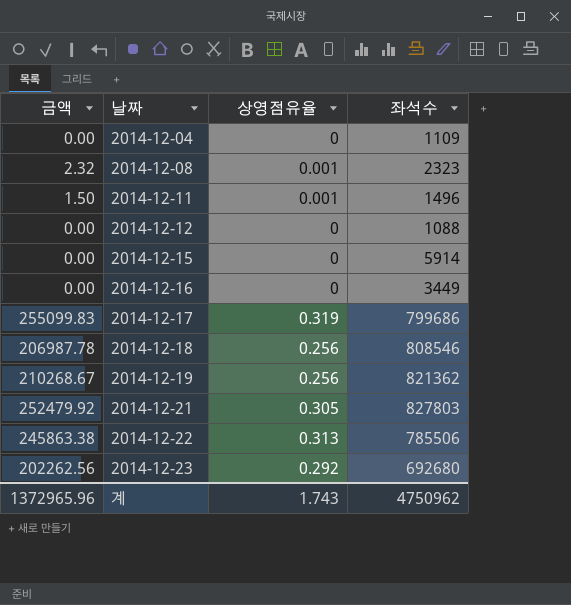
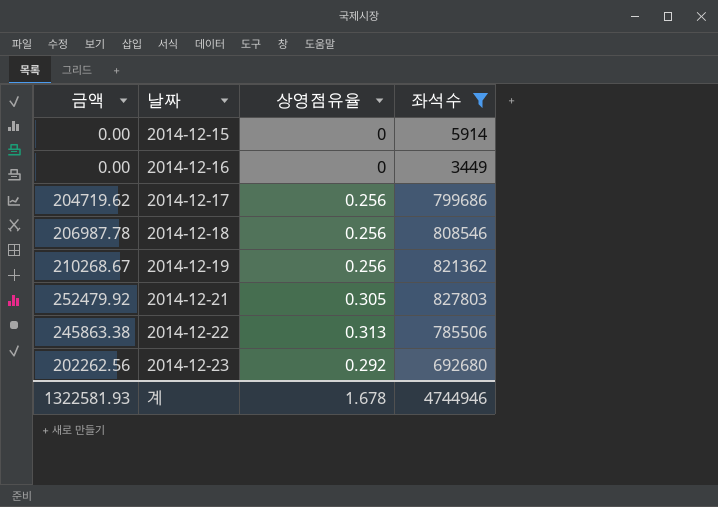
filter: none -> 좌석수 >= 3449
2014-12-17 | 금액: 255099.83 -> 204719.62
2014-12-17 | 상영점유율: 0.319 -> 0.256
계 | 금액: 1372965.96 -> 1322581.93
계 | 상영점유율: 1.743 -> 1.678
계 | 좌석수: 4750962 -> 4744946

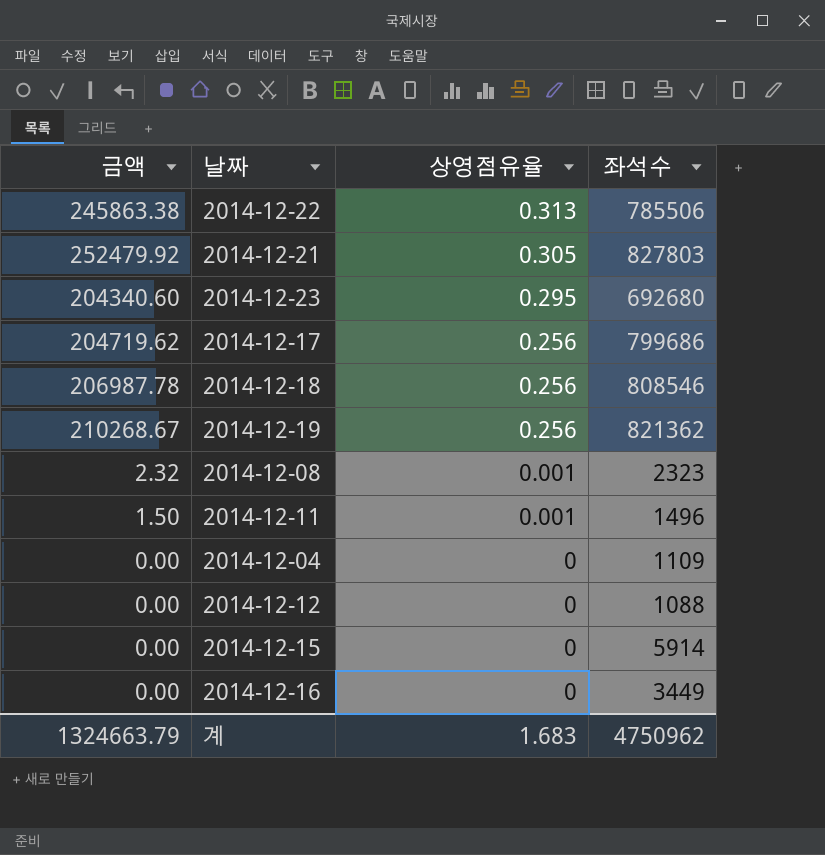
filter: 좌석수 >= 3449 -> none
row order: 날짜 ascending -> 상영점유율 descending
2014-12-23 | 금액: 202262.56 -> 204340.60
2014-12-23 | 상영점유율: 0.292 -> 0.295
계 | 금액: 1322581.93 -> 1324663.79
계 | 상영점유율: 1.678 -> 1.683
계 | 좌석수: 4744946 -> 4750962

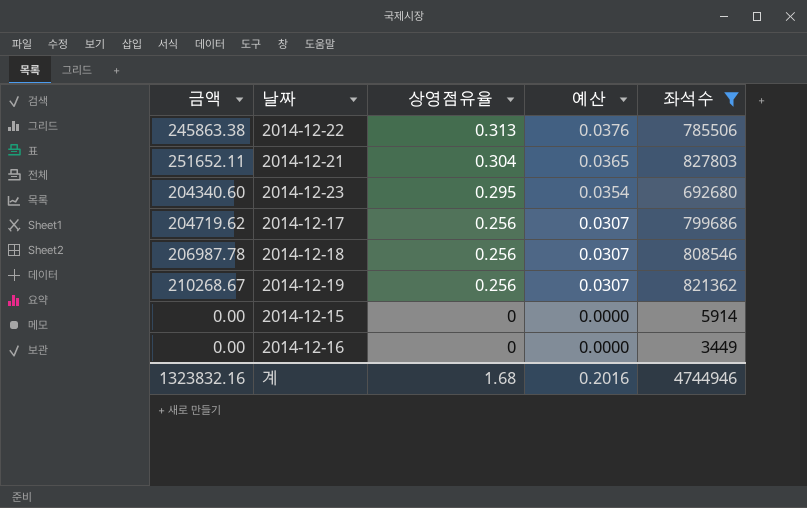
filter: none -> 좌석수 >= 3449
column 예산 | formula: none -> [상영점유율] * 0.12
2014-12-21 | 금액: 252479.92 -> 251652.11
2014-12-21 | 상영점유율: 0.305 -> 0.304
계 | 금액: 1324663.79 -> 1323832.16
계 | 상영점유율: 1.683 -> 1.68
계 | 좌석수: 4750962 -> 4744946

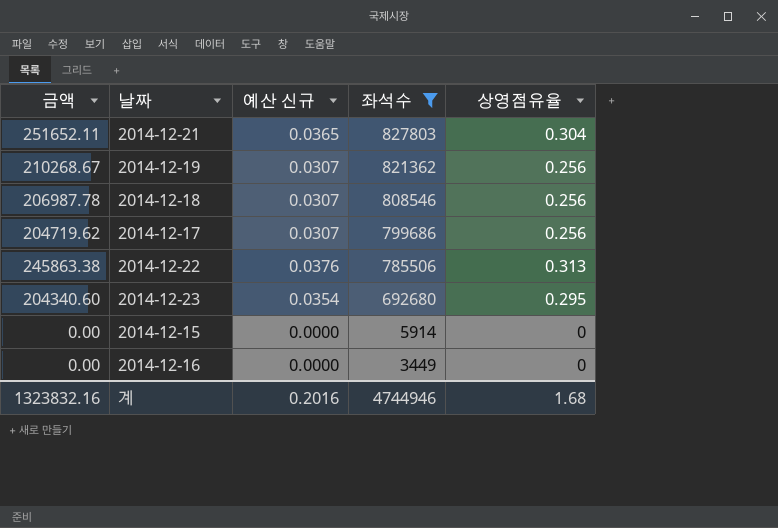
row order: 상영점유율 descending -> 좌석수 descending
column name: 예산 -> 예산 신규
column 상영점유율 | position: 3 -> 5

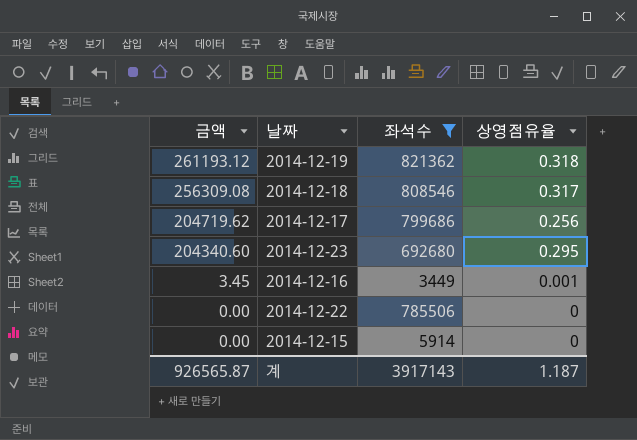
row order: 좌석수 descending -> 금액 descending
column 예산 신규 | formula: [상영점유율] * 0.12 -> none
row 2014-12-21: 251652.11 | 0.0365 | 827803 | 0.304 -> none
2014-12-19 | 금액: 210268.67 -> 261193.12
2014-12-19 | 상영점유율: 0.256 -> 0.318
2014-12-18 | 금액: 206987.78 -> 256309.08
2014-12-18 | 상영점유율: 0.256 -> 0.317
2014-12-16 | 금액: 0.00 -> 3.45
2014-12-16 | 상영점유율: 0 -> 0.001
2014-12-22 | 금액: 245863.38 -> 0.00
2014-12-22 | 상영점유율: 0.313 -> 0
계 | 금액: 1323832.16 -> 926565.87
계 | 좌석수: 4744946 -> 3917143
계 | 상영점유율: 1.68 -> 1.187

